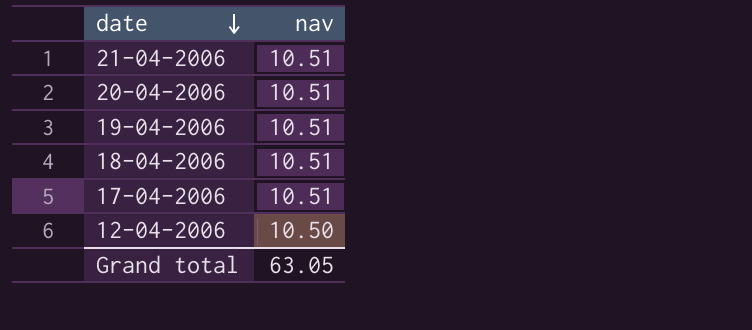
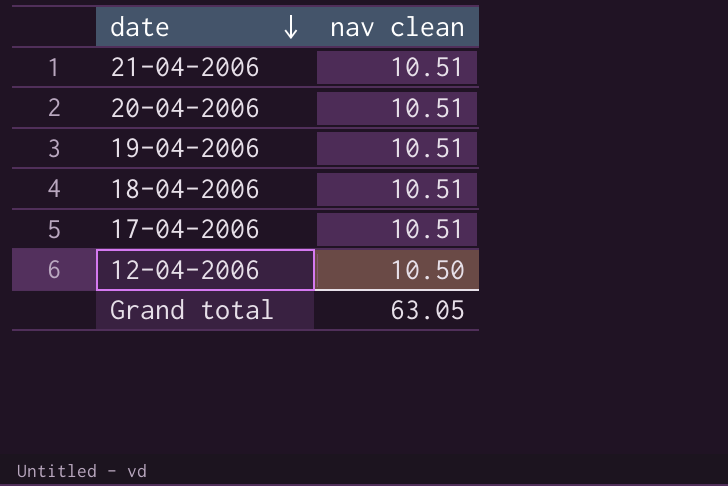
column name: nav -> nav clean

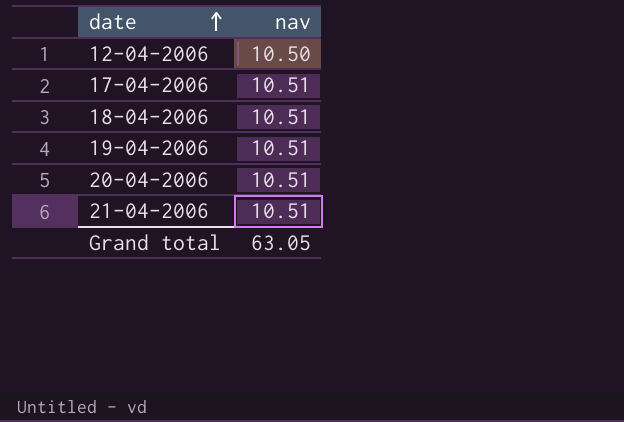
row order: date descending -> date ascending
column name: nav clean -> nav

